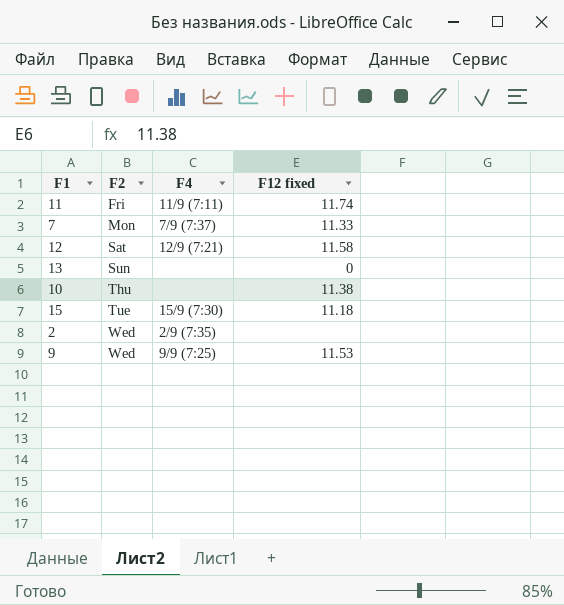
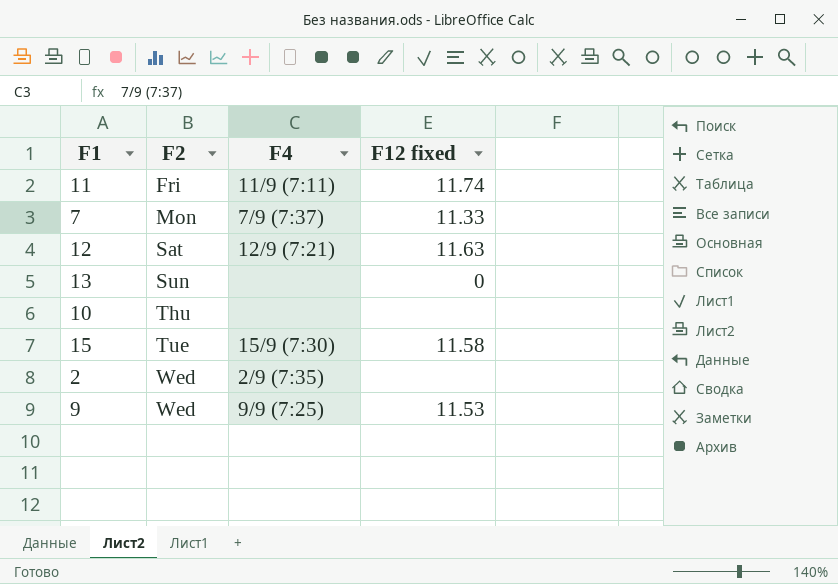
12 | F12 fixed: 11.58 -> 11.63
10 | F12 fixed: 11.38 -> none
15 | F12 fixed: 11.18 -> 11.58

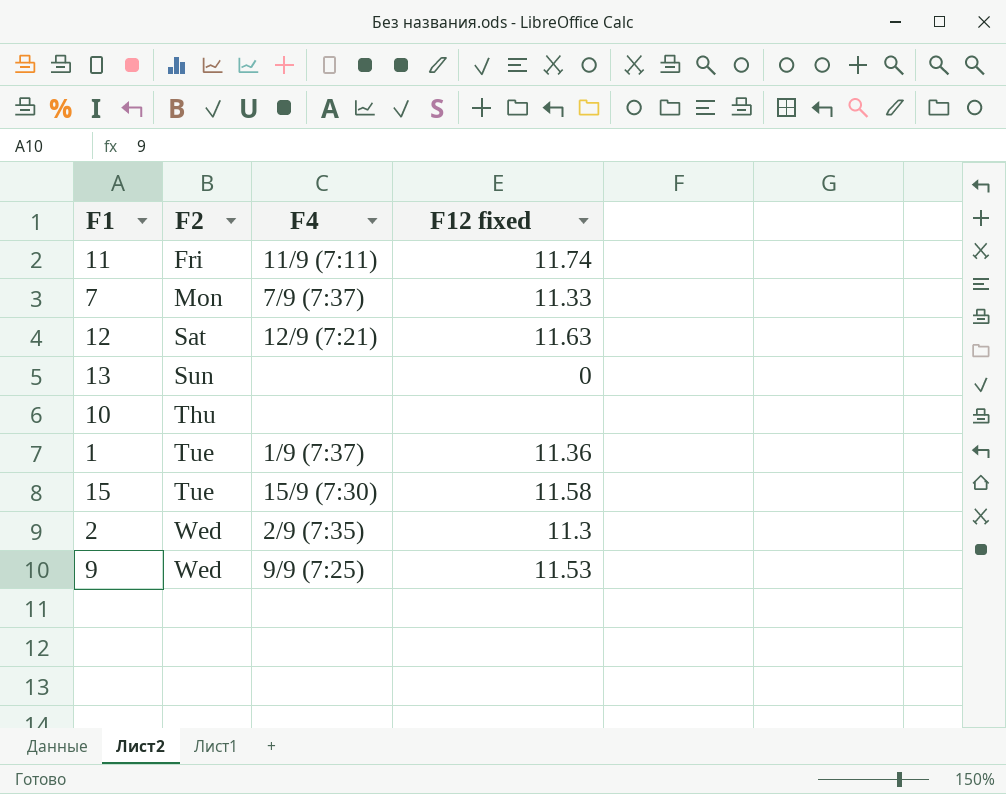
row 1: none -> Tue | 1/9 (7:37) | 11.36
2 | F12 fixed: none -> 11.3

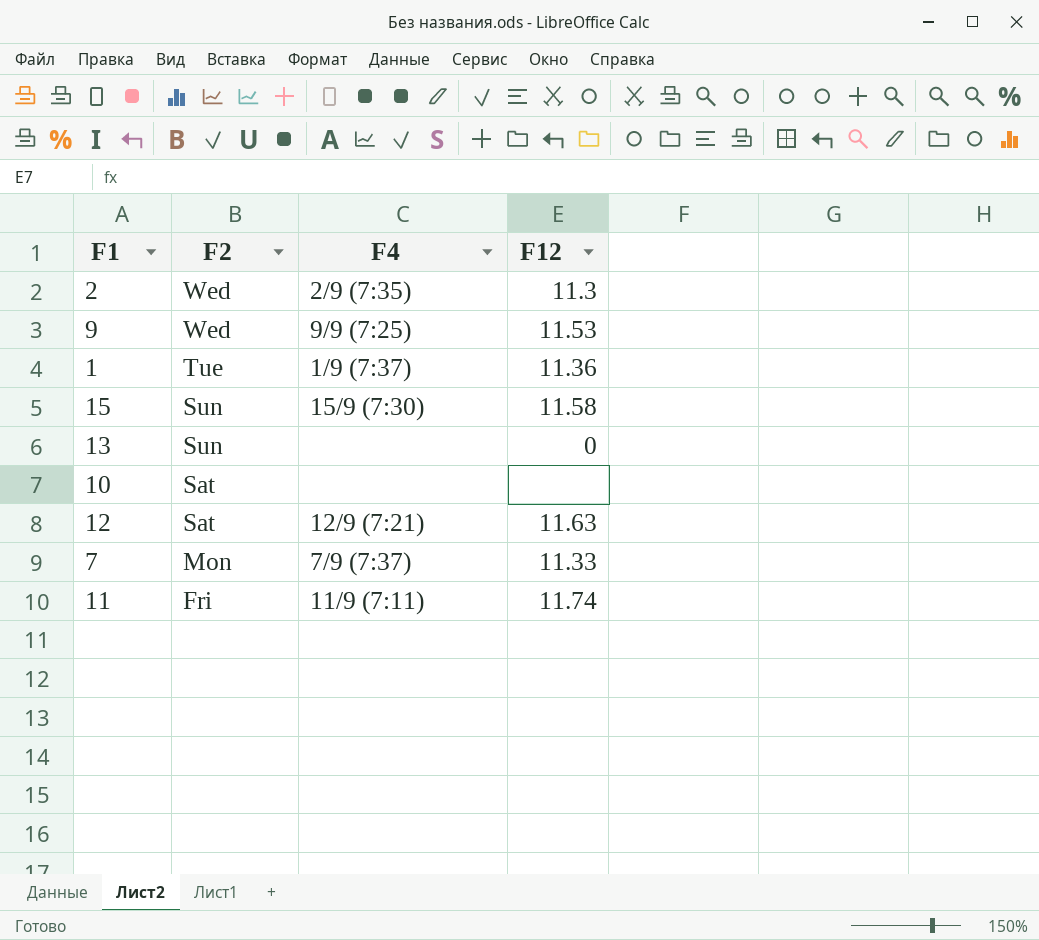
row order: F2 ascending -> F2 descending
column name: F12 fixed -> F12
15 | F2: Tue -> Sun
10 | F2: Thu -> Sat

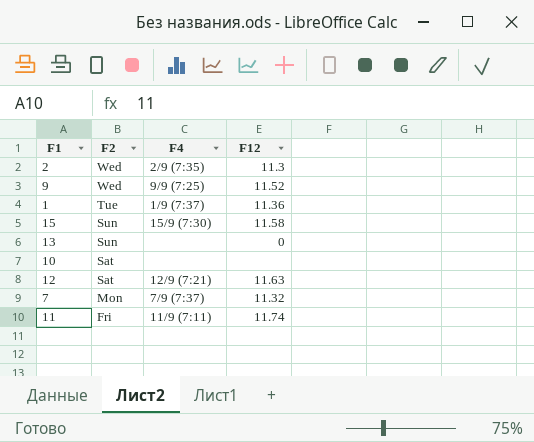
9 | F12: 11.53 -> 11.52
7 | F12: 11.33 -> 11.32

